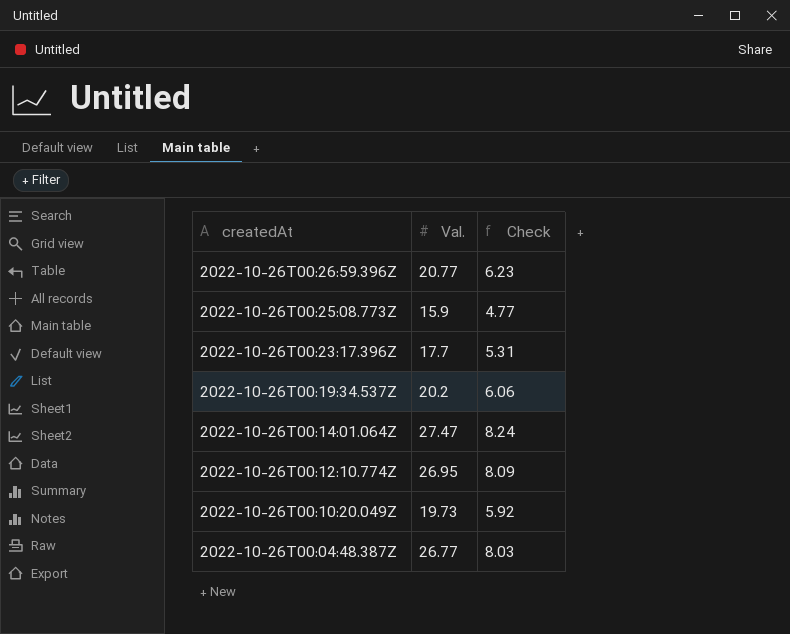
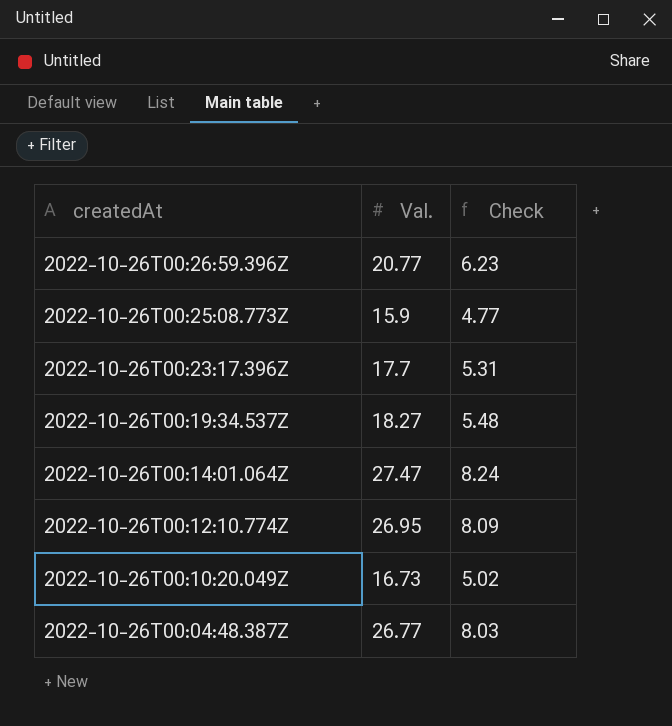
2022-10-26T00:19:34.537Z | Val.: 20.2 -> 18.27
2022-10-26T00:19:34.537Z | Check: 6.06 -> 5.48
2022-10-26T00:10:20.049Z | Val.: 19.73 -> 16.73
2022-10-26T00:10:20.049Z | Check: 5.92 -> 5.02

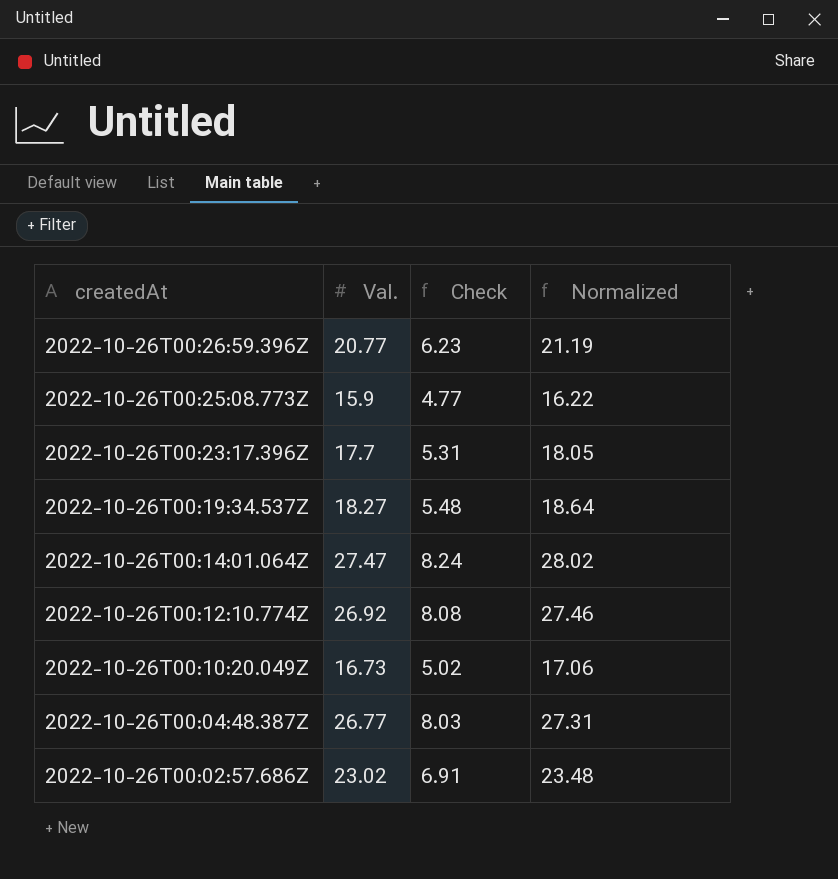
column Normalized | formula: none -> [Val.] * 1.02
2022-10-26T00:12:10.774Z | Val.: 26.95 -> 26.92
2022-10-26T00:12:10.774Z | Check: 8.09 -> 8.08
row 2022-10-26T00:02:57.686Z: none -> 23.02 | 6.91 | 23.48

